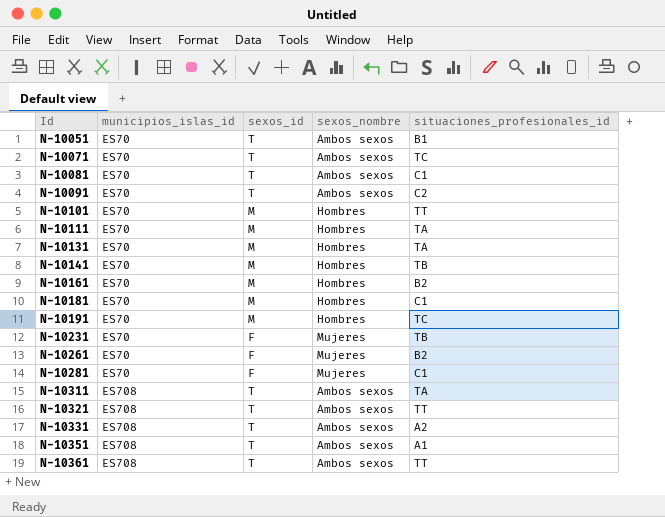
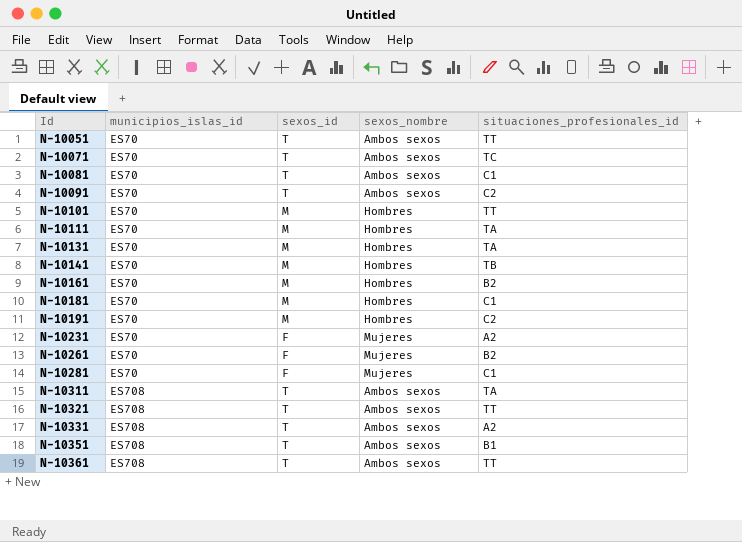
N-10051 | situaciones_profesionales_id: B1 -> TT
N-10191 | situaciones_profesionales_id: TC -> C2
N-10231 | situaciones_profesionales_id: TB -> A2
N-10351 | situaciones_profesionales_id: A1 -> B1

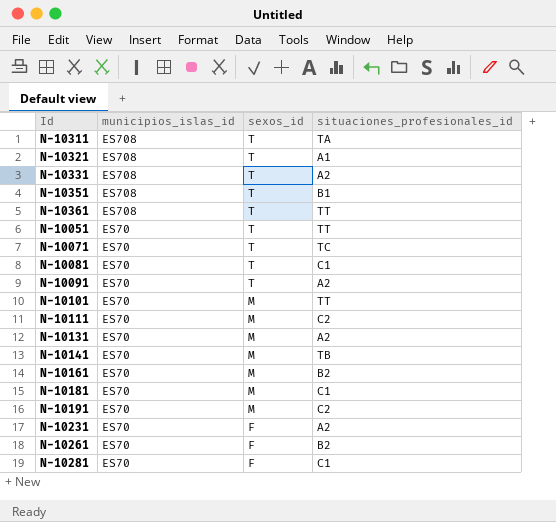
row order: Id ascending -> municipios_islas_id descending
column sexos_nombre | position: 4 -> none
N-10321 | situaciones_profesionales_id: TT -> A1
N-10091 | situaciones_profesionales_id: C2 -> A2
N-10111 | situaciones_profesionales_id: TA -> C2
N-10131 | situaciones_profesionales_id: TA -> A2

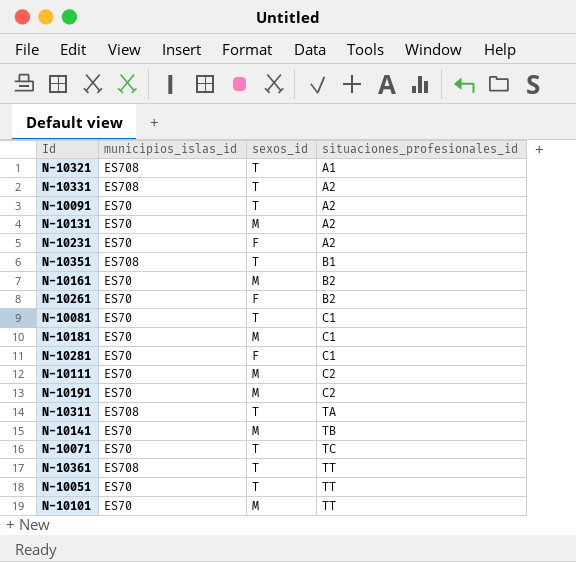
row order: municipios_islas_id descending -> situaciones_profesionales_id ascending

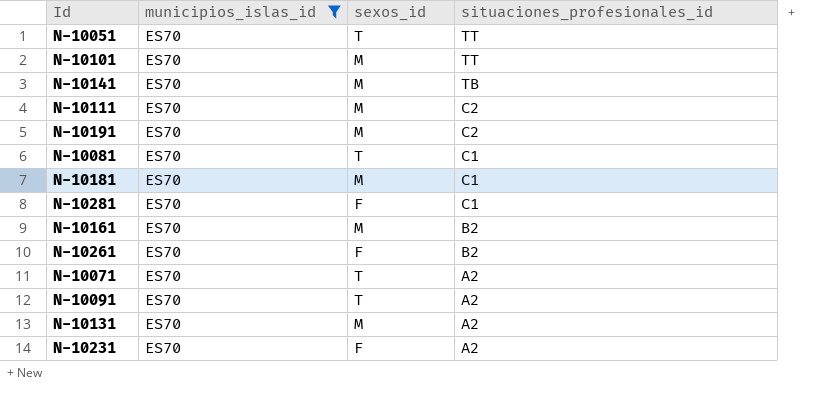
filter: none -> municipios_islas_id = ES70
row order: situaciones_profesionales_id ascending -> situaciones_profesionales_id descending
N-10071 | situaciones_profesionales_id: TC -> A2

